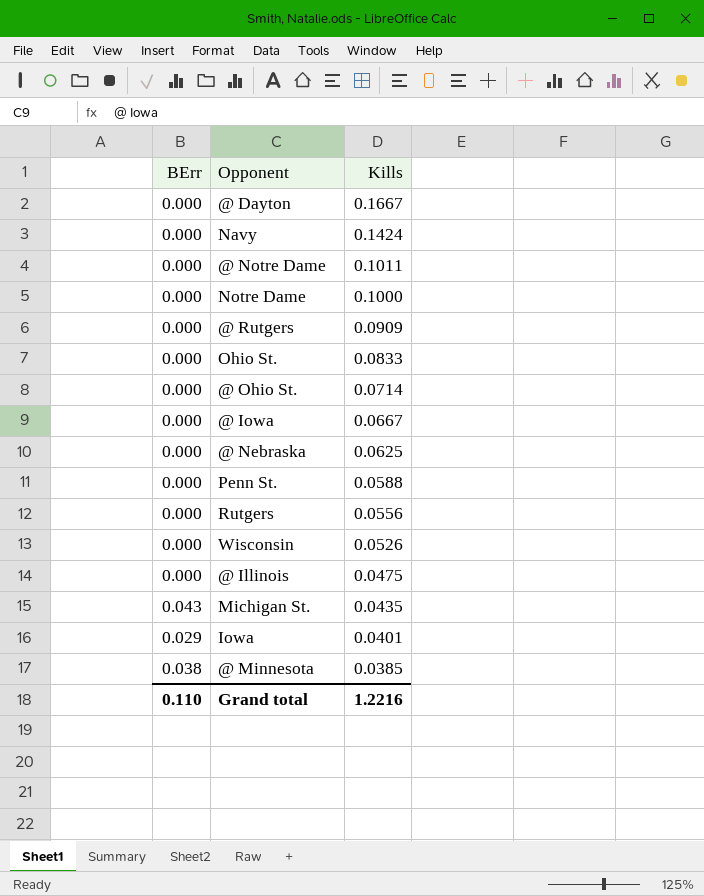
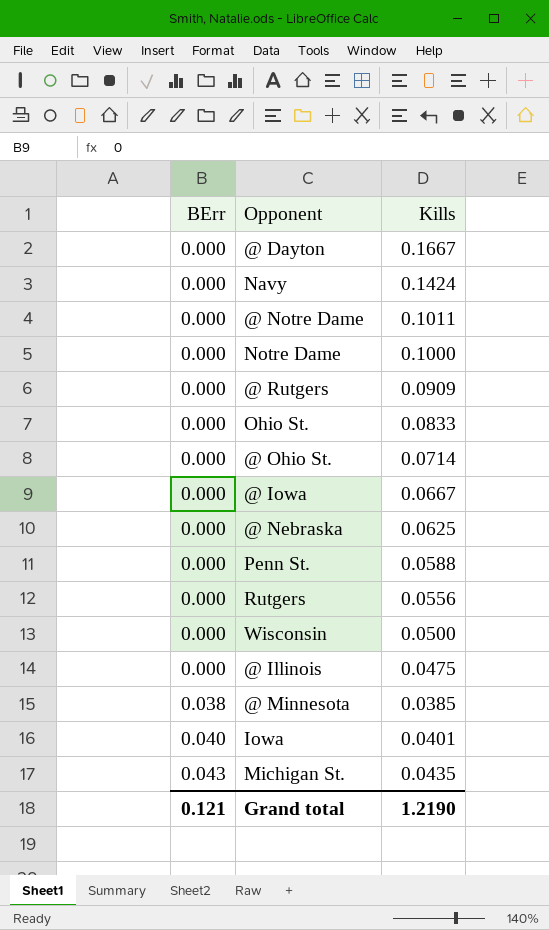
row order: Kills descending -> BErr ascending
Wisconsin | Kills: 0.0526 -> 0.0500
Iowa | BErr: 0.029 -> 0.040
Grand total | BErr: 0.110 -> 0.121
Grand total | Kills: 1.2216 -> 1.2190

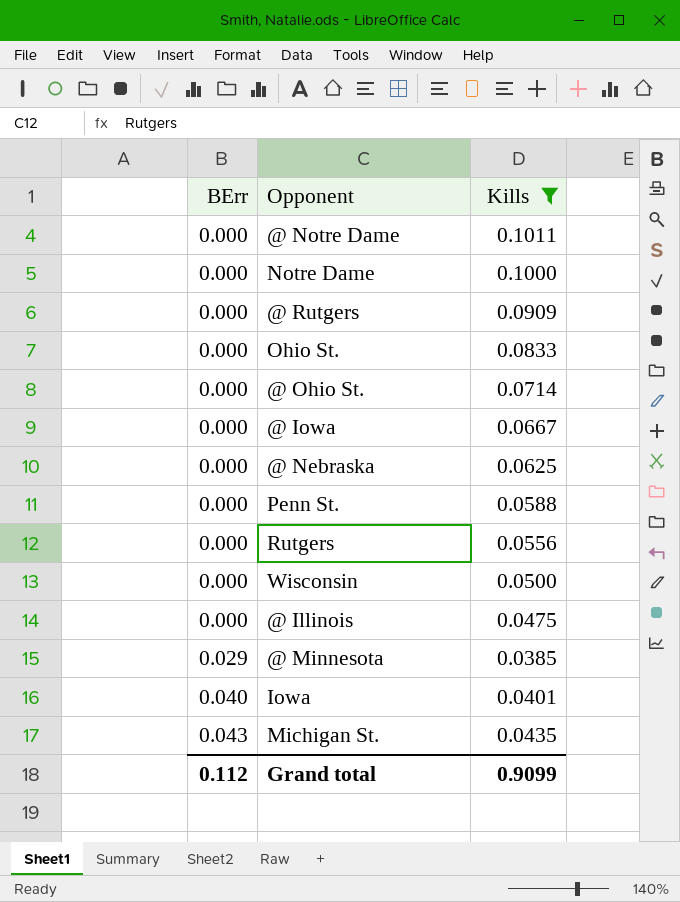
filter: none -> Kills <= 0.1011
@ Minnesota | BErr: 0.038 -> 0.029
Grand total | BErr: 0.121 -> 0.112
Grand total | Kills: 1.2190 -> 0.9099

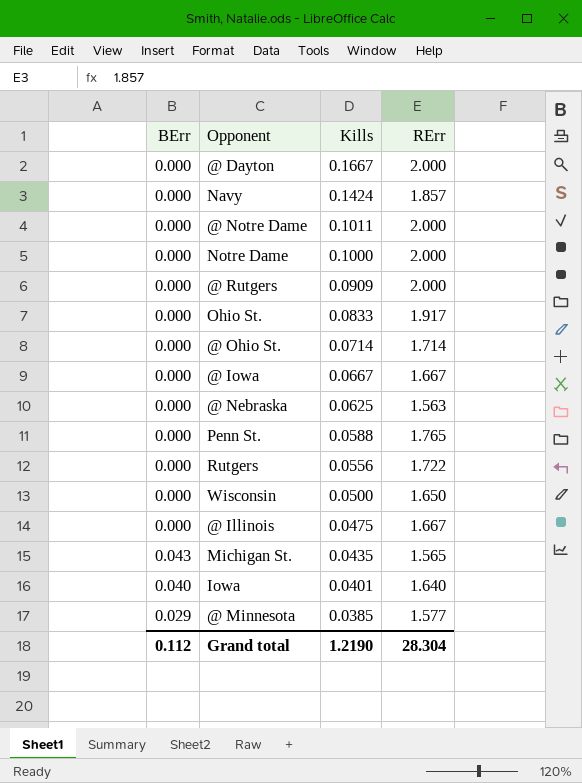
filter: Kills <= 0.1011 -> none
row order: BErr ascending -> Kills descending
column RErr | position: none -> 4
Grand total | Kills: 0.9099 -> 1.2190

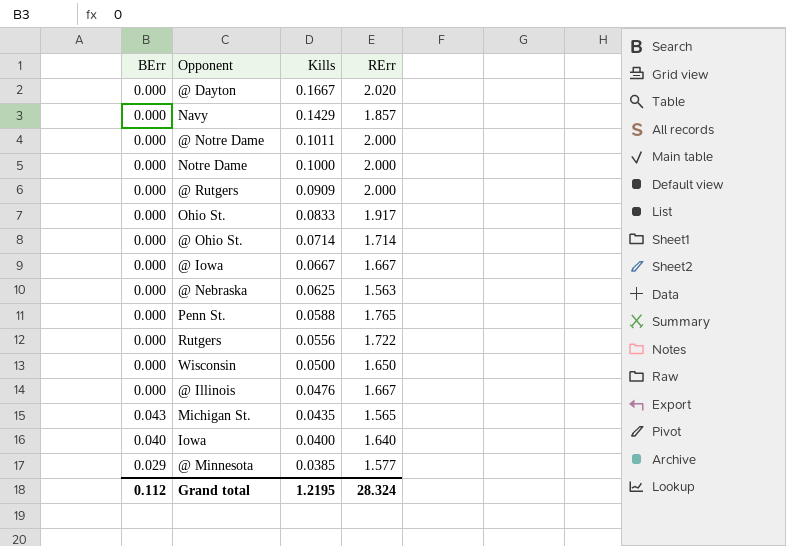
@ Dayton | RErr: 2.000 -> 2.020
Navy | Kills: 0.1424 -> 0.1429
@ Illinois | Kills: 0.0475 -> 0.0476
Iowa | Kills: 0.0401 -> 0.0400
Grand total | Kills: 1.2190 -> 1.2195
Grand total | RErr: 28.304 -> 28.324

